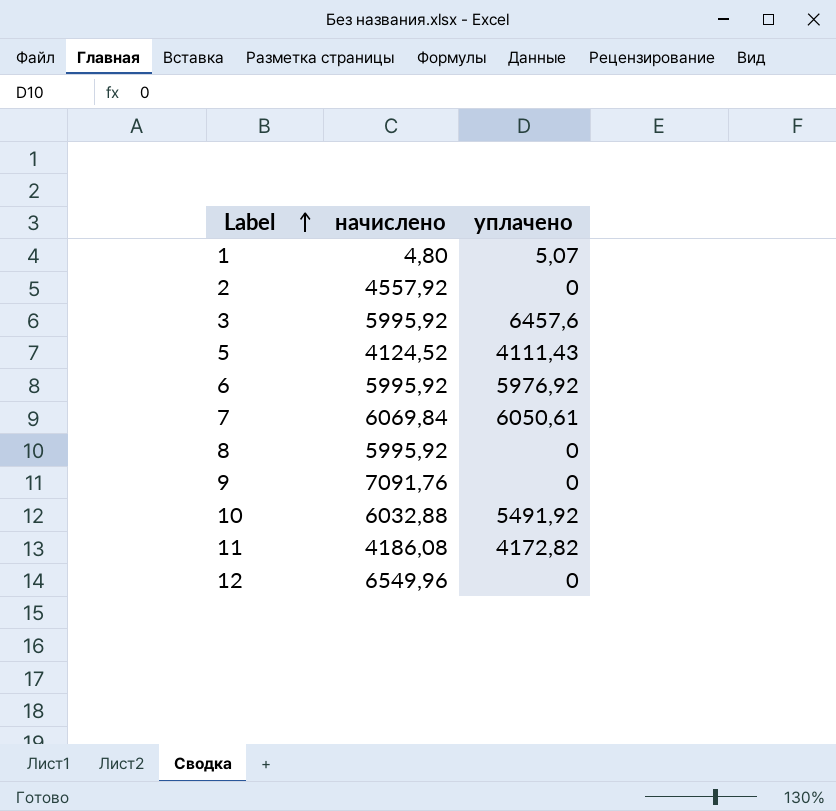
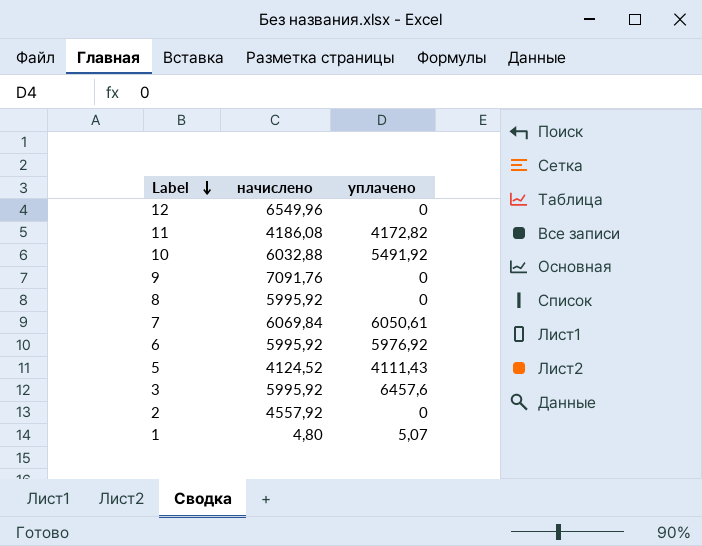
row order: Label ascending -> Label descending

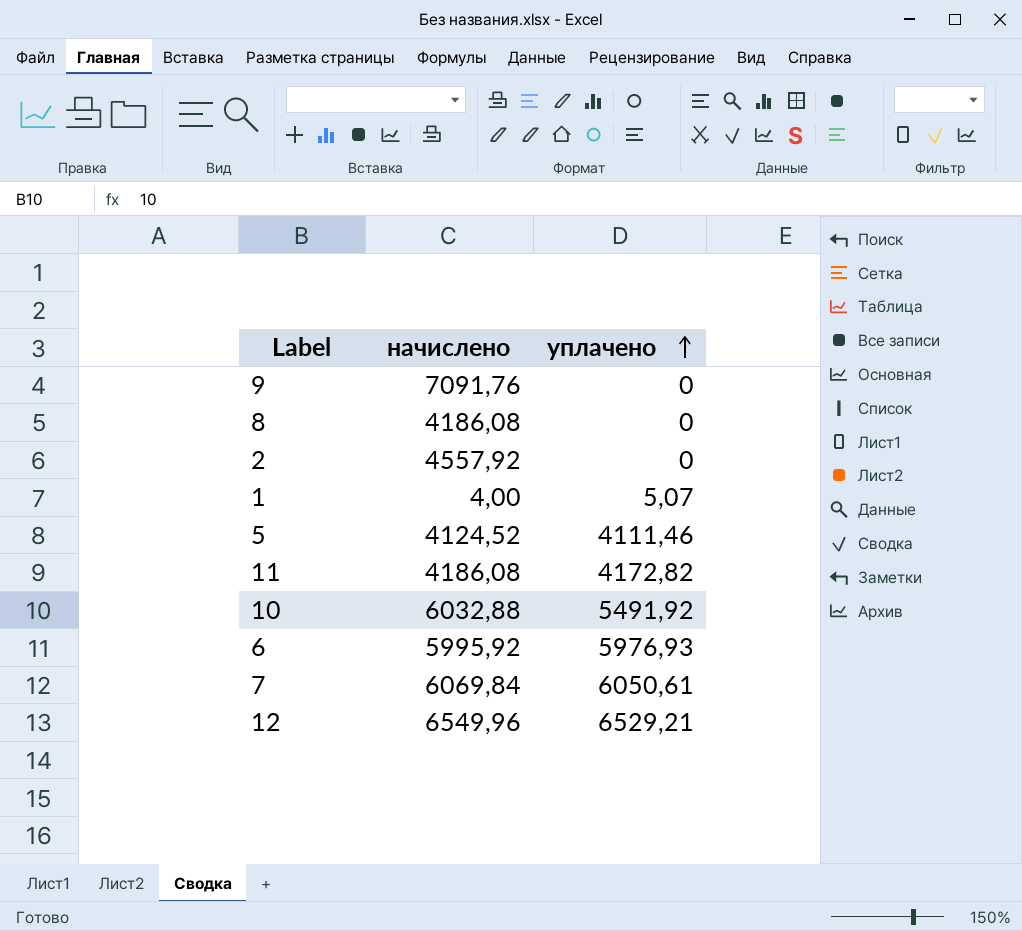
row order: Label descending -> уплачено ascending
row 3: 5995,92 | 6457,6 -> none
8 | начислено: 5995,92 -> 4186,08
1 | начислено: 4,80 -> 4,00
5 | уплачено: 4111,43 -> 4111,46
6 | уплачено: 5976,92 -> 5976,93
12 | уплачено: 0 -> 6529,21

